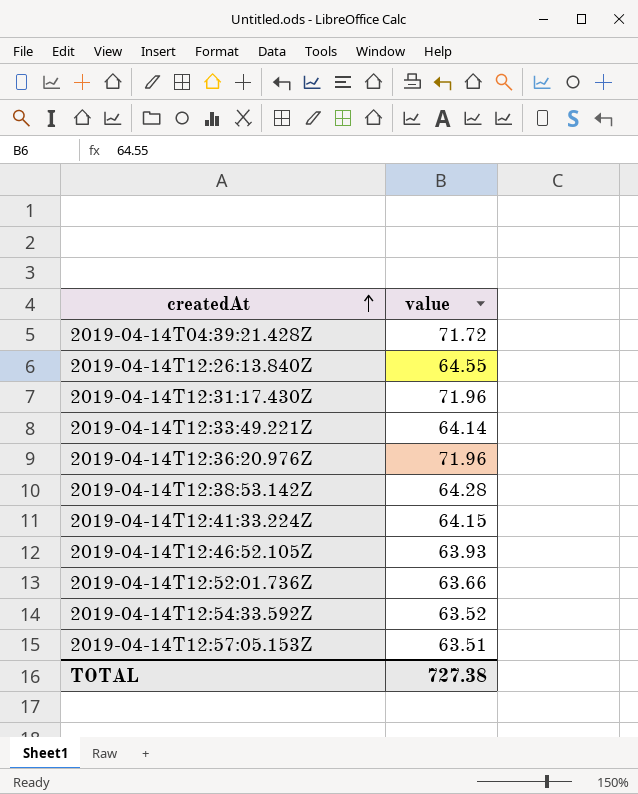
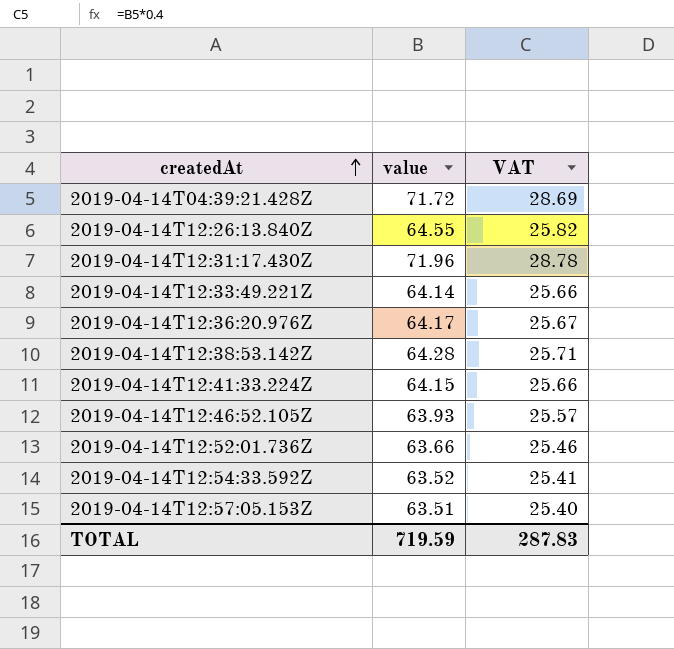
column VAT | formula: none -> [value] * 0.4
2019-04-14T12:36:20.976Z | value: 71.96 -> 64.17
TOTAL | value: 727.38 -> 719.59

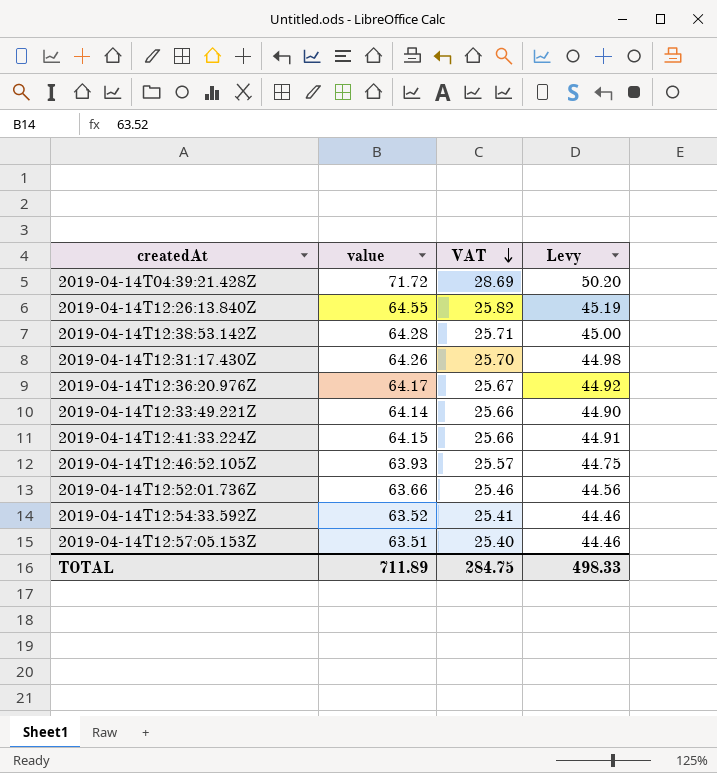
row order: createdAt ascending -> VAT descending
column Levy | formula: none -> [value] * 0.7
2019-04-14T12:31:17.430Z | value: 71.96 -> 64.26
2019-04-14T12:31:17.430Z | VAT: 28.78 -> 25.70
TOTAL | value: 719.59 -> 711.89
TOTAL | VAT: 287.83 -> 284.75

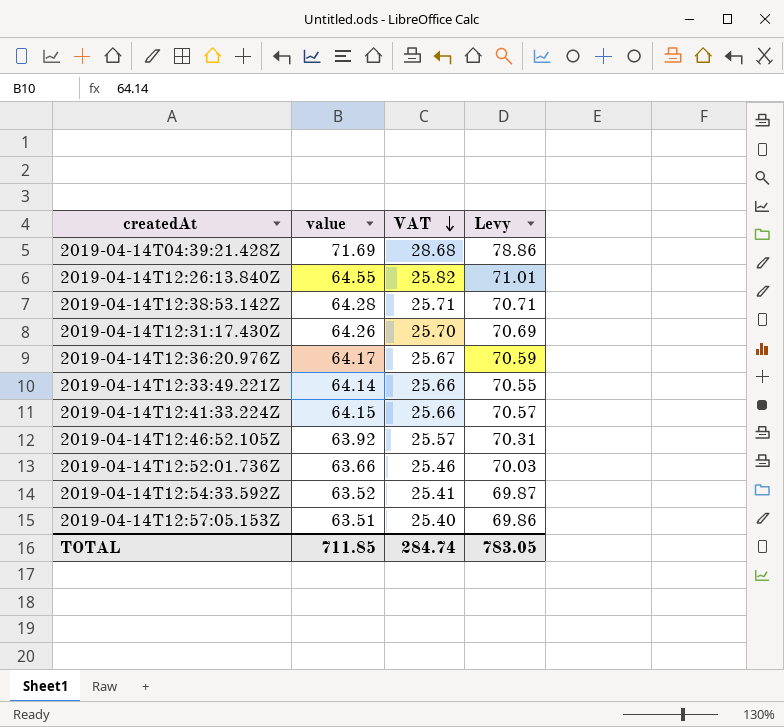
column Levy | formula: [value] * 0.7 -> [value] * 1.1
2019-04-14T04:39:21.428Z | value: 71.72 -> 71.69
2019-04-14T04:39:21.428Z | VAT: 28.69 -> 28.68
2019-04-14T12:46:52.105Z | value: 63.93 -> 63.92
TOTAL | value: 711.89 -> 711.85
TOTAL | VAT: 284.75 -> 284.74
TOTAL | Levy: 498.33 -> 783.05

